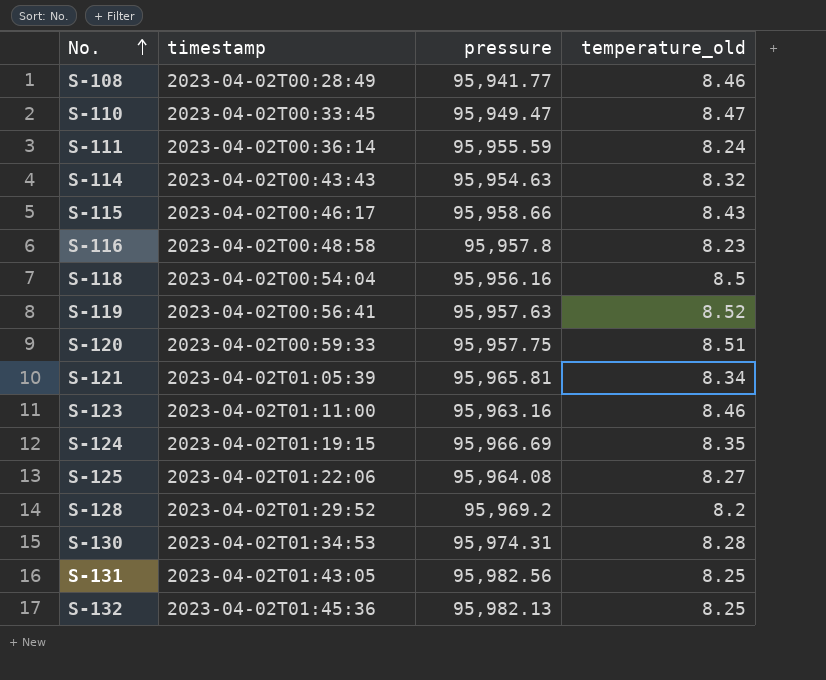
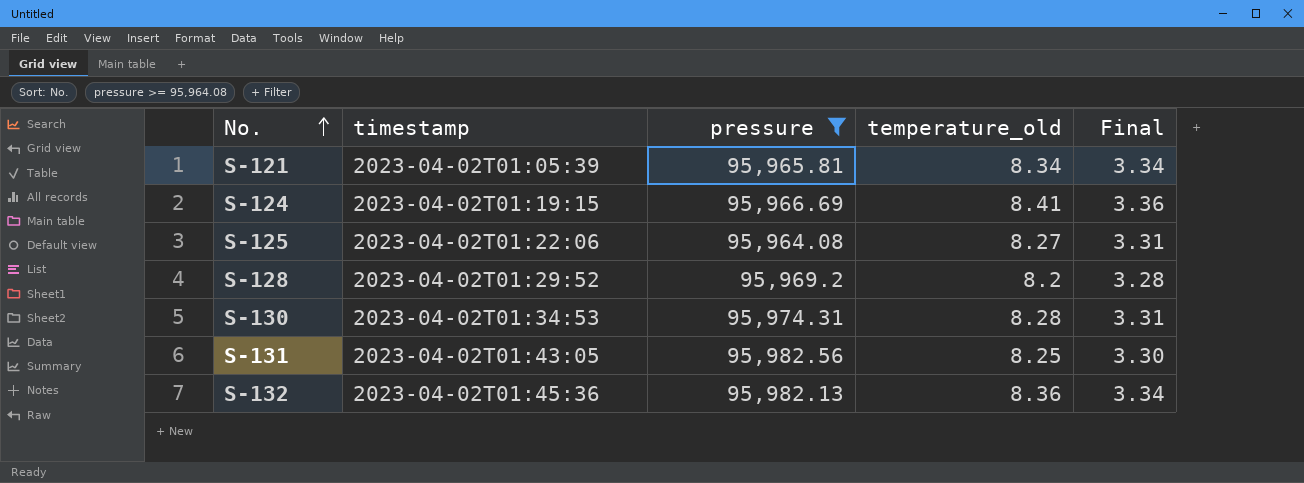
filter: none -> pressure >= 95,964.08
column Final | formula: none -> [temperature_old] * 0.4
S-124 | temperature_old: 8.35 -> 8.41
S-132 | temperature_old: 8.25 -> 8.36

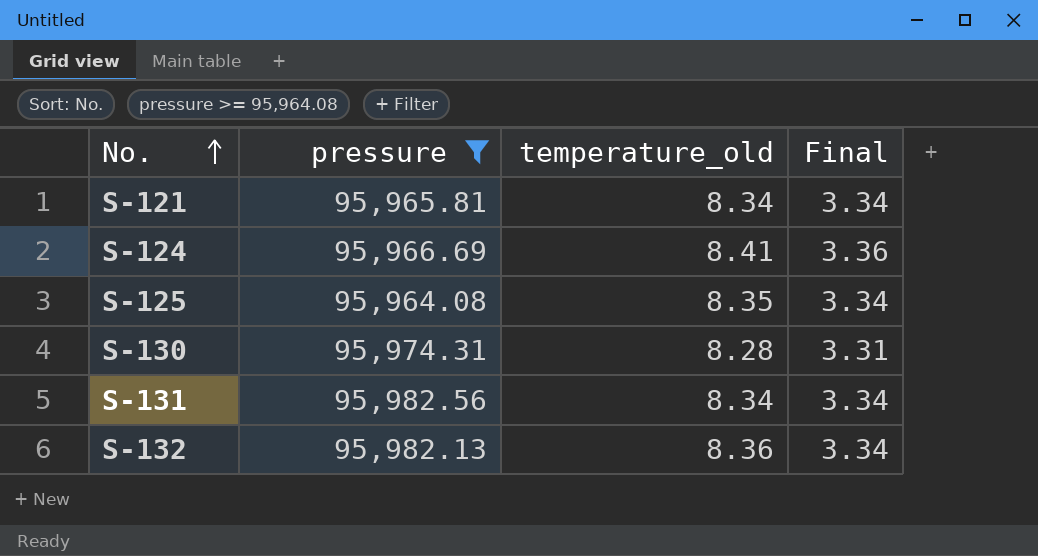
column timestamp | position: 2 -> none
row S-128: 2023-04-02T01:29:52 | 95,969.2 | 8.2 | 3.28 -> none
S-125 | temperature_old: 8.27 -> 8.35
S-125 | Final: 3.31 -> 3.34
S-131 | temperature_old: 8.25 -> 8.34
S-131 | Final: 3.30 -> 3.34

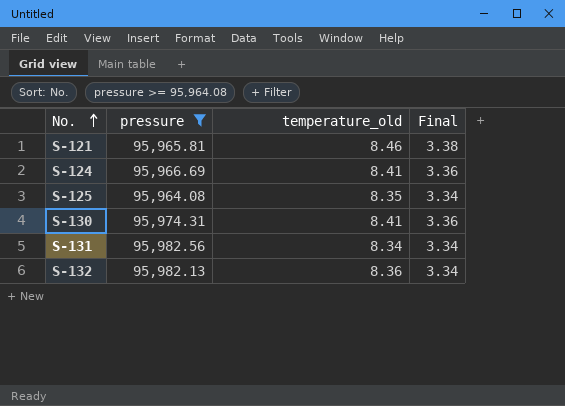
S-121 | temperature_old: 8.34 -> 8.46
S-121 | Final: 3.34 -> 3.38
S-130 | temperature_old: 8.28 -> 8.41
S-130 | Final: 3.31 -> 3.36

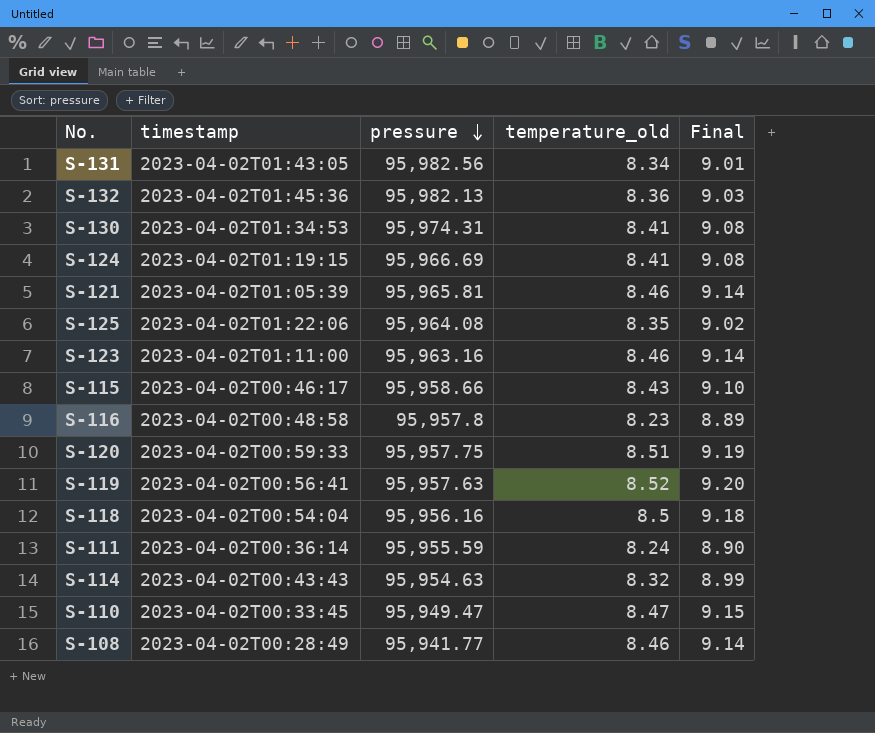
filter: pressure >= 95,964.08 -> none
row order: No. ascending -> pressure descending
column timestamp | position: none -> 2
column Final | formula: [temperature_old] * 0.4 -> [temperature_old] * 1.08

